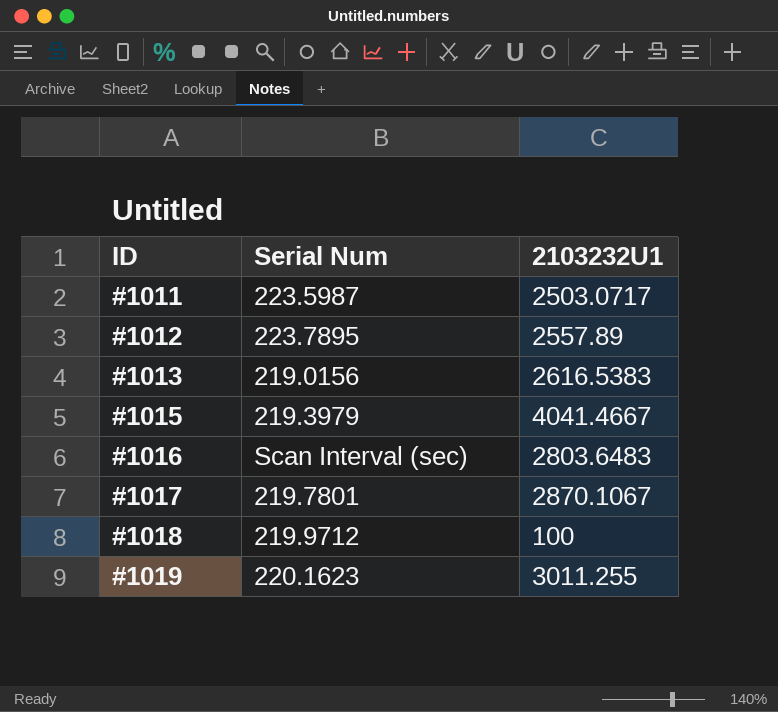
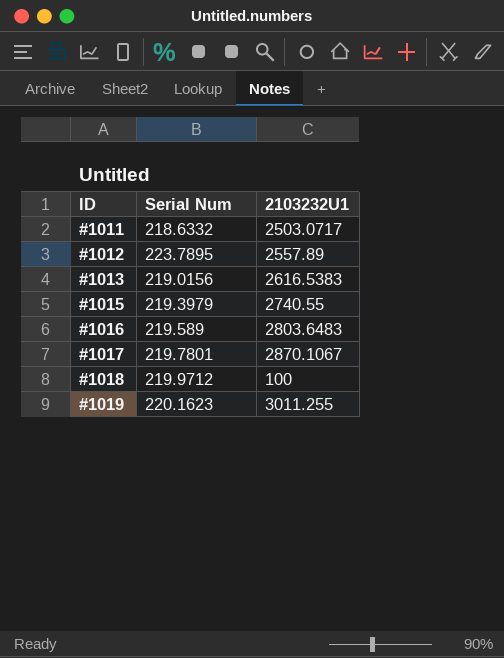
#1011 | Serial Num: 223.5987 -> 218.6332
#1015 | 2103232U1: 4041.4667 -> 2740.55
#1016 | Serial Num: Scan Interval (sec) -> 219.589

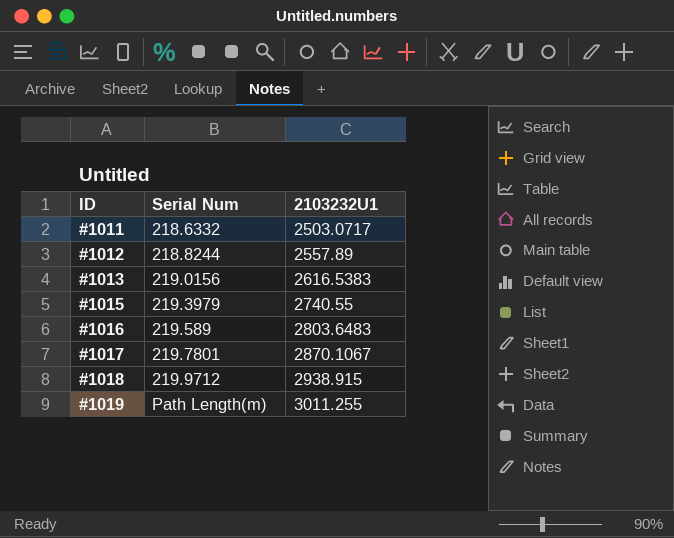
#1012 | Serial Num: 223.7895 -> 218.8244
#1018 | 2103232U1: 100 -> 2938.915
#1019 | Serial Num: 220.1623 -> Path Length(m)

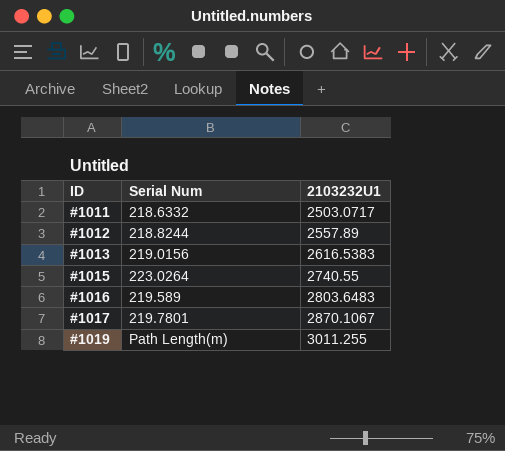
row #1018: 219.9712 | 2938.915 -> none
#1015 | Serial Num: 219.3979 -> 223.0264

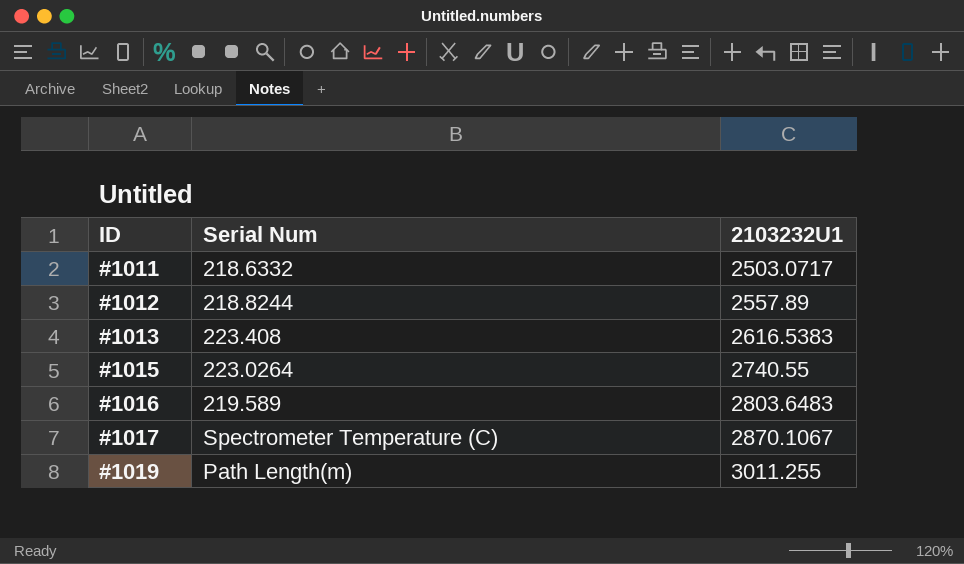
#1013 | Serial Num: 219.0156 -> 223.408
#1017 | Serial Num: 219.7801 -> Spectrometer Temperature (C)

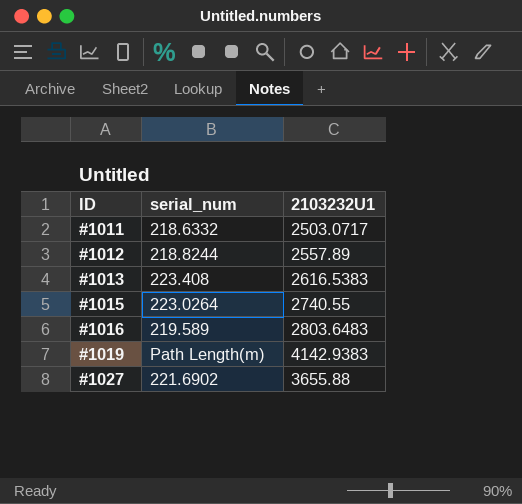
column name: Serial Num -> serial_num
row #1017: Spectrometer Temperature (C) | 2870.1067 -> none
#1019 | 2103232U1: 3011.255 -> 4142.9383
row #1027: none -> 221.6902 | 3655.88

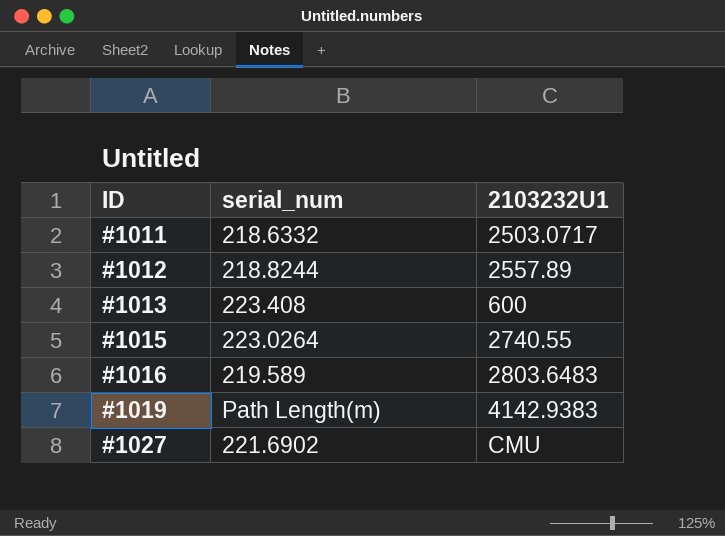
#1013 | 2103232U1: 2616.5383 -> 600
#1027 | 2103232U1: 3655.88 -> CMU

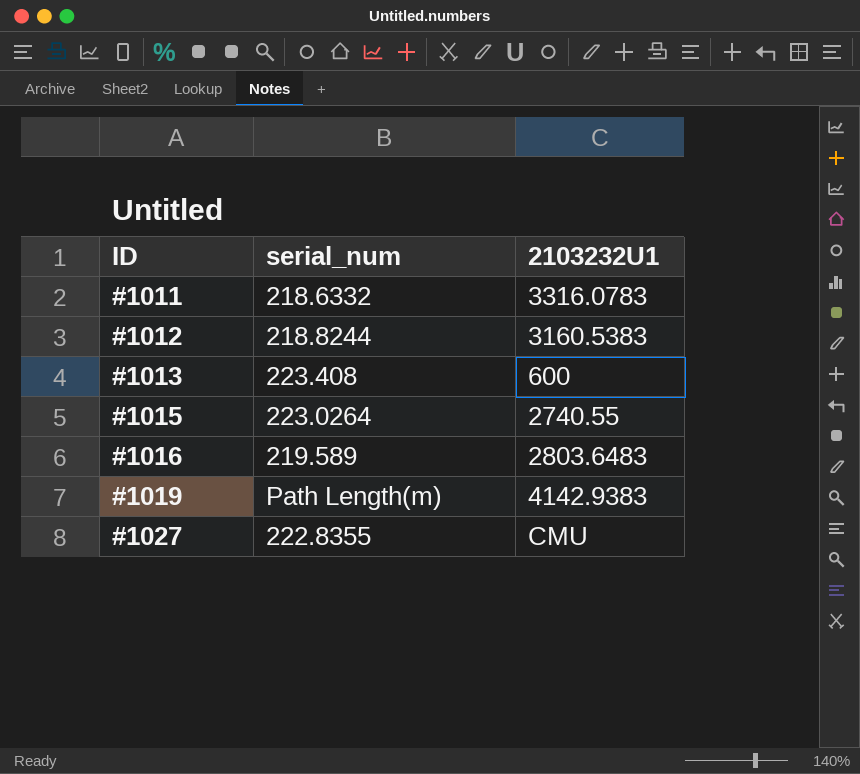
#1011 | 2103232U1: 2503.0717 -> 3316.0783
#1012 | 2103232U1: 2557.89 -> 3160.5383
#1027 | serial_num: 221.6902 -> 222.8355

